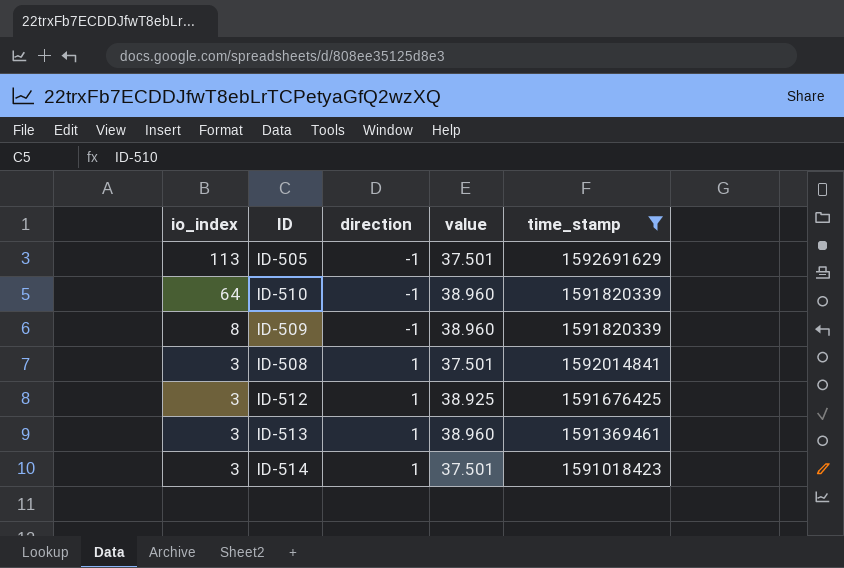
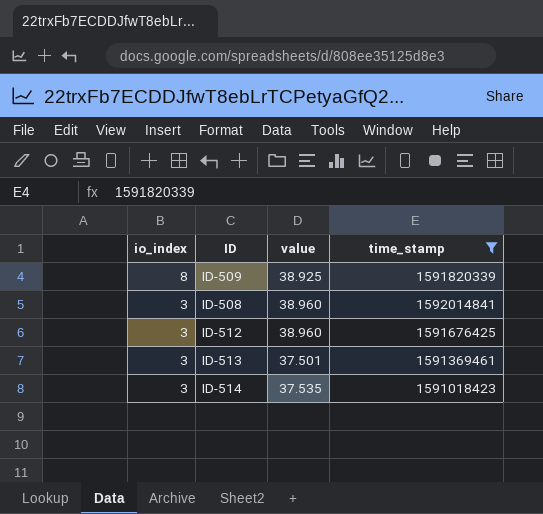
column direction | position: 3 -> none
row ID-505: 113 | -1 | 37.501 | 1592691629 -> none
row ID-510: 64 | -1 | 38.960 | 1591820339 -> none
ID-509 | value: 38.960 -> 38.925
ID-508 | value: 37.501 -> 38.960
ID-512 | value: 38.925 -> 38.960
ID-513 | value: 38.960 -> 37.501
ID-514 | value: 37.501 -> 37.535

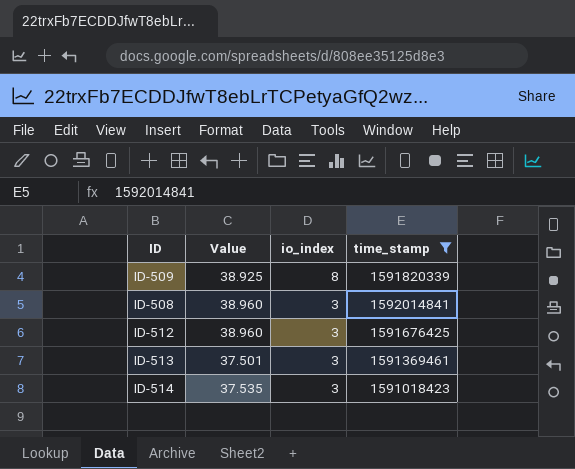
column name: value -> Value
column io_index | position: 1 -> 3

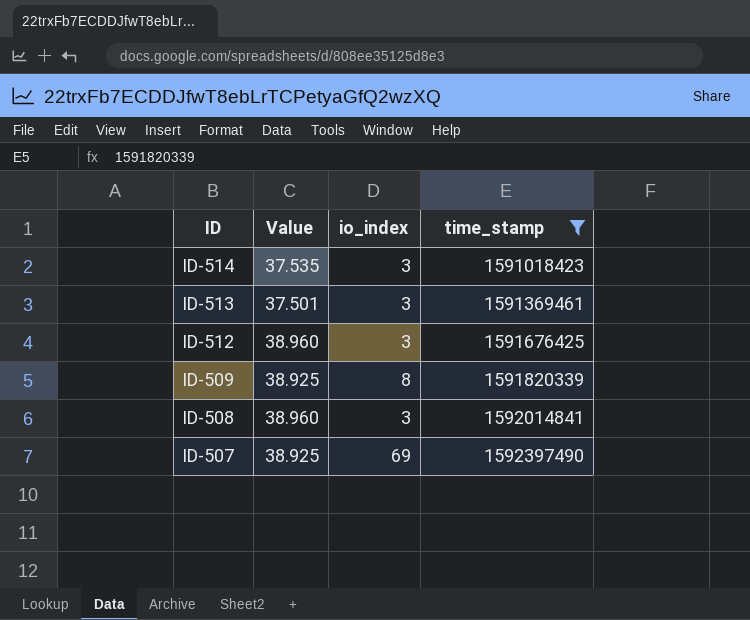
row order: io_index descending -> ID descending
row ID-507: none -> 38.925 | 69 | 1592397490

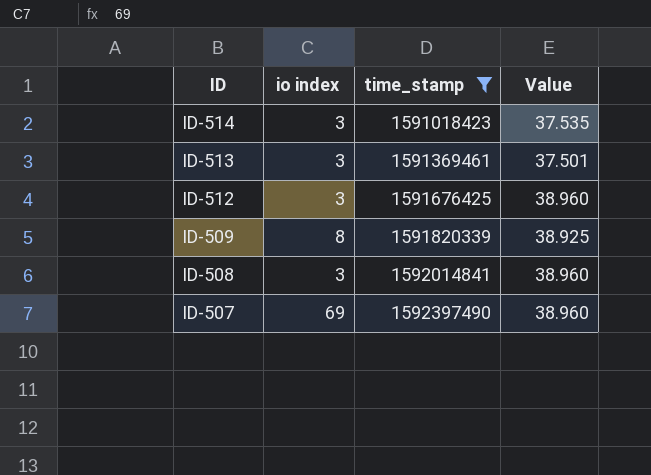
column name: io_index -> io index
column Value | position: 2 -> 4
ID-507 | Value: 38.925 -> 38.960

